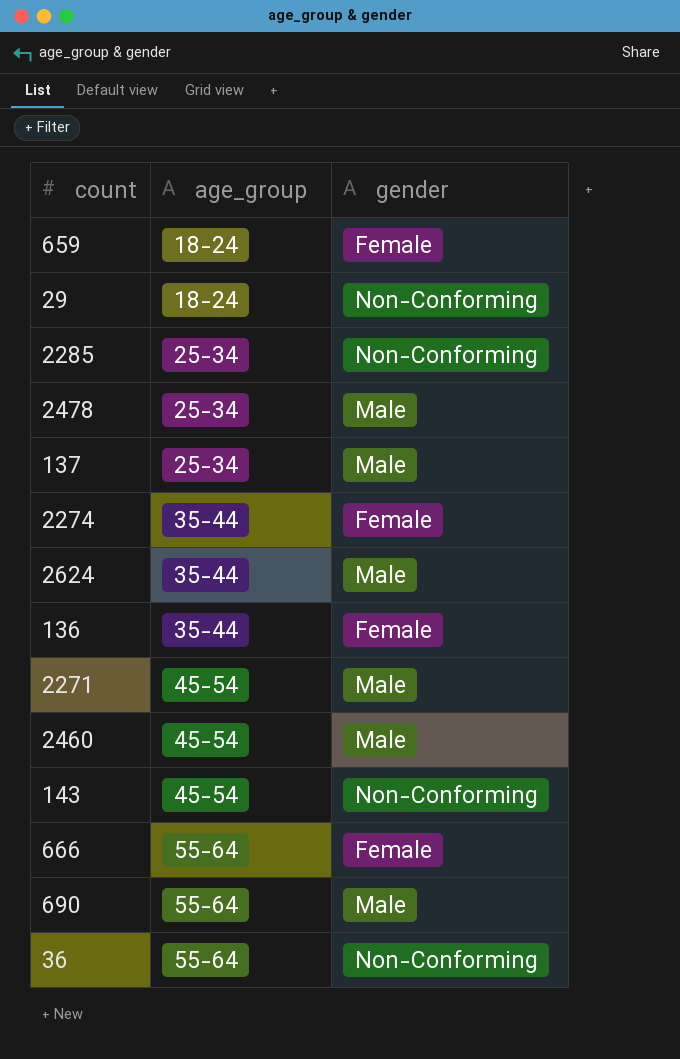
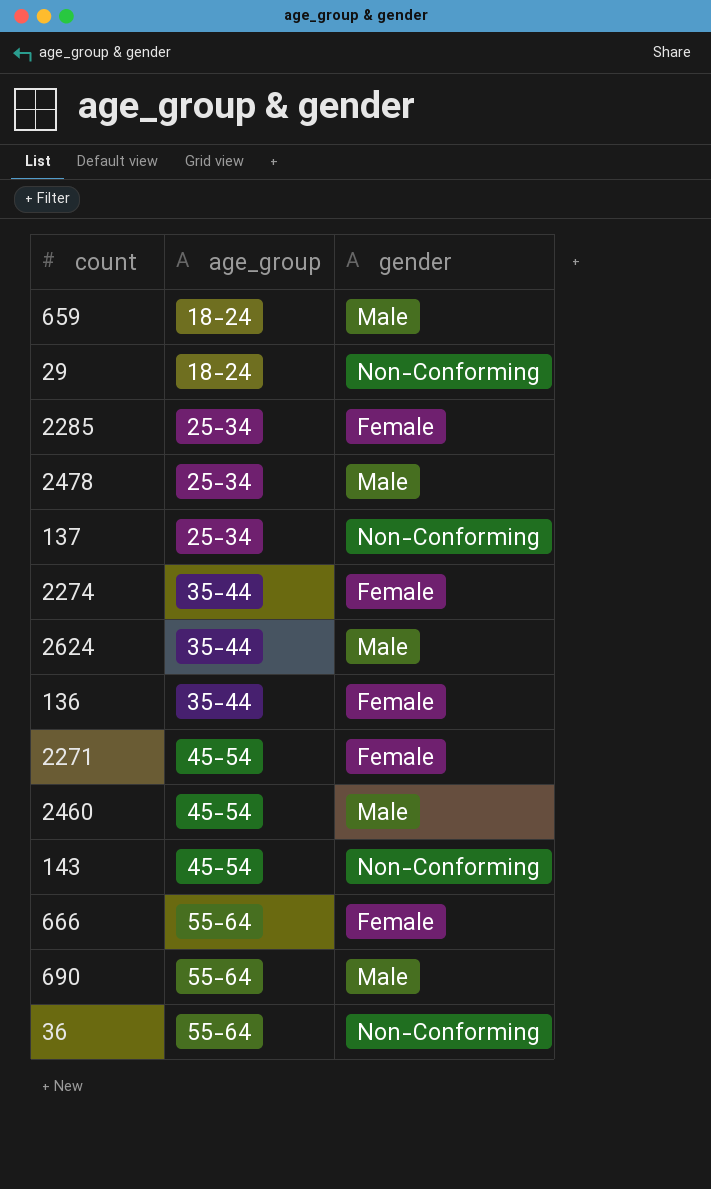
659 | gender: Female -> Male
2285 | gender: Non-Conforming -> Female
137 | gender: Male -> Non-Conforming
2271 | gender: Male -> Female

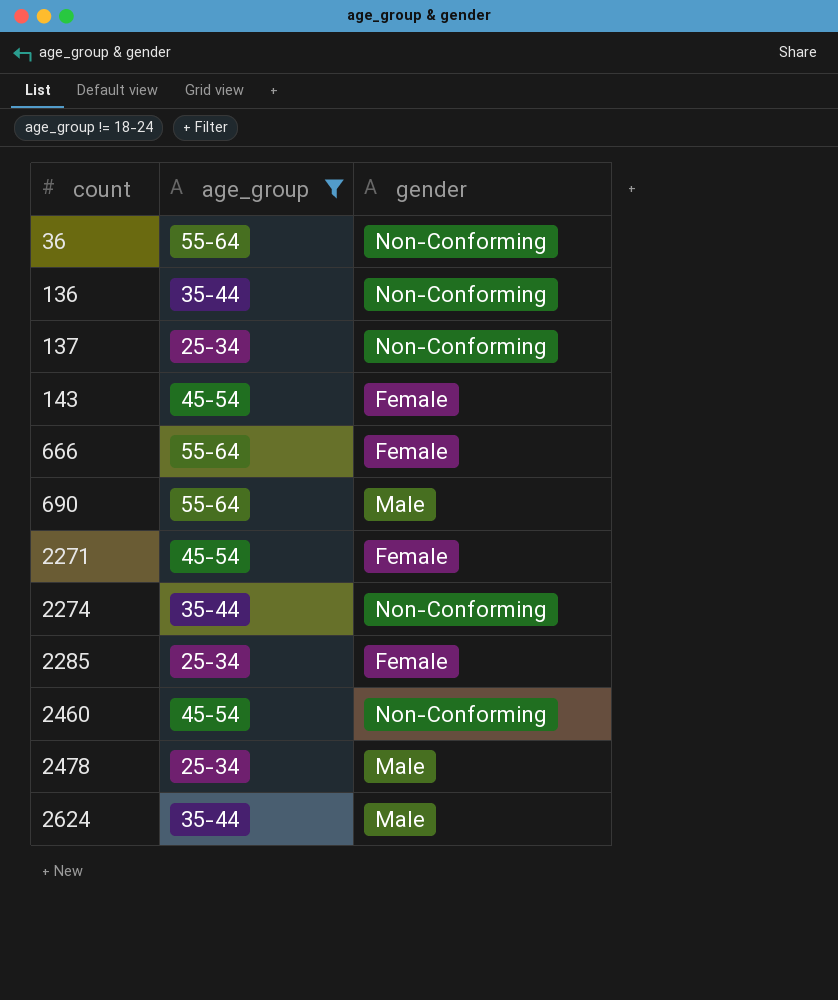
filter: none -> age_group != 18-24
row order: age_group ascending -> count ascending
136 | gender: Female -> Non-Conforming
143 | gender: Non-Conforming -> Female
2274 | gender: Female -> Non-Conforming
2460 | gender: Male -> Non-Conforming

